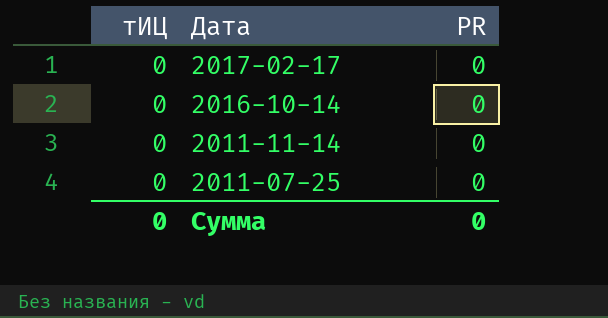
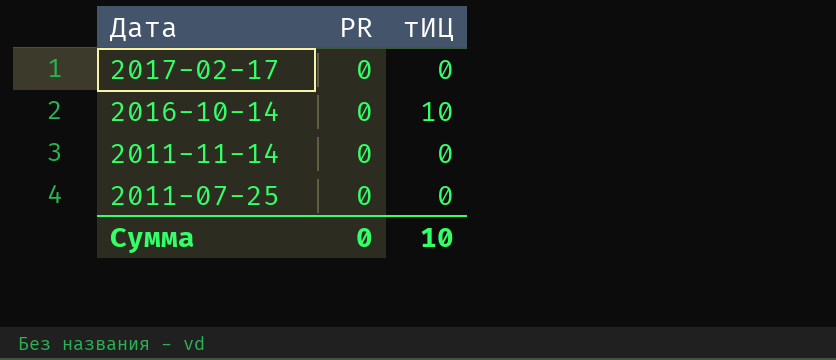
column тИЦ | position: 1 -> 3
2016-10-14 | тИЦ: 0 -> 10
Сумма | тИЦ: 0 -> 10

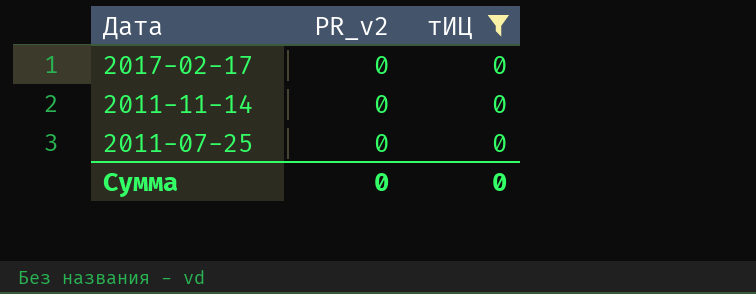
filter: none -> тИЦ = 0
column name: PR -> PR_v2
Сумма | тИЦ: 10 -> 0

